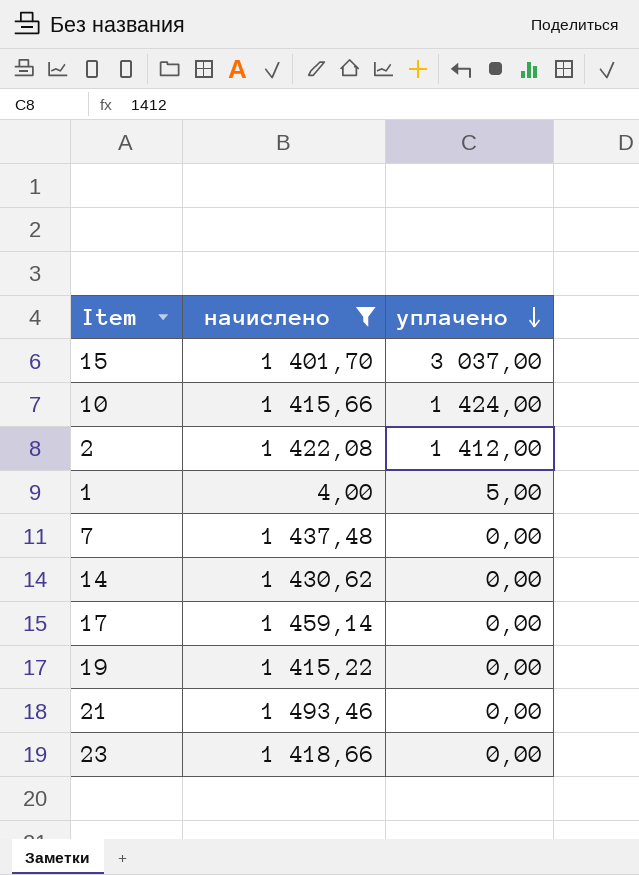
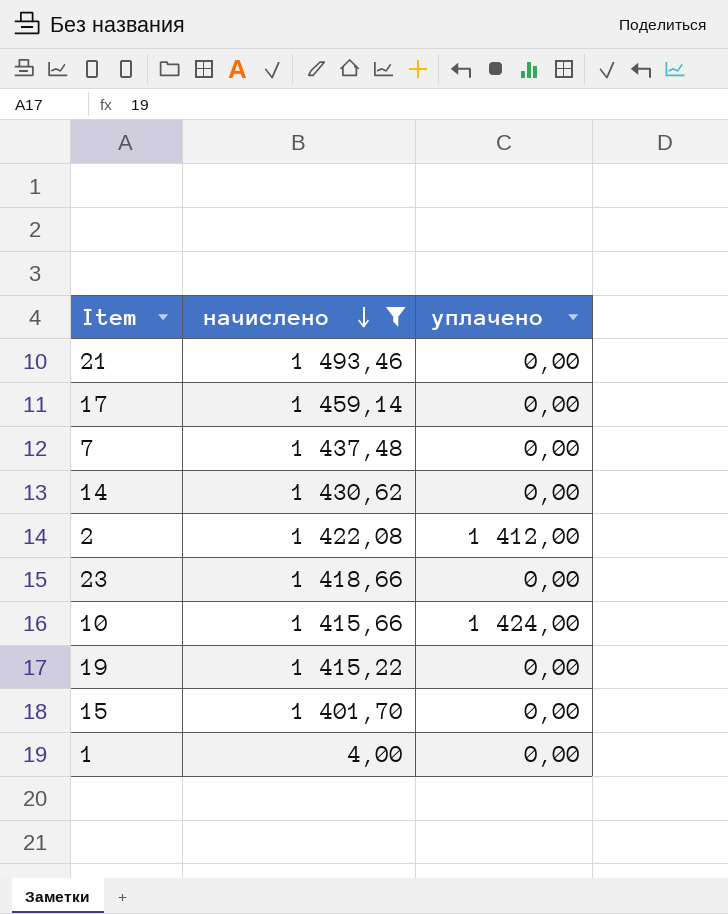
row order: уплачено descending -> начислено descending
15 | уплачено: 3 037,00 -> 0,00
1 | уплачено: 5,00 -> 0,00

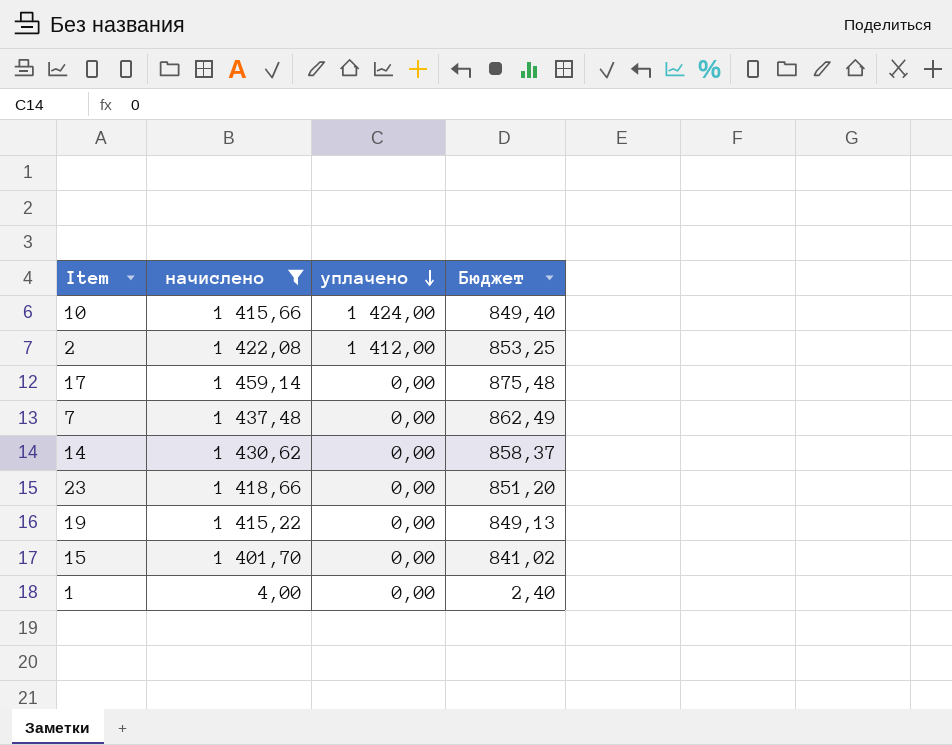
row order: начислено descending -> уплачено descending
column Бюджет | formula: none -> [начислено] * 0,6
row 21: 1 493,46 | 0,00 -> none

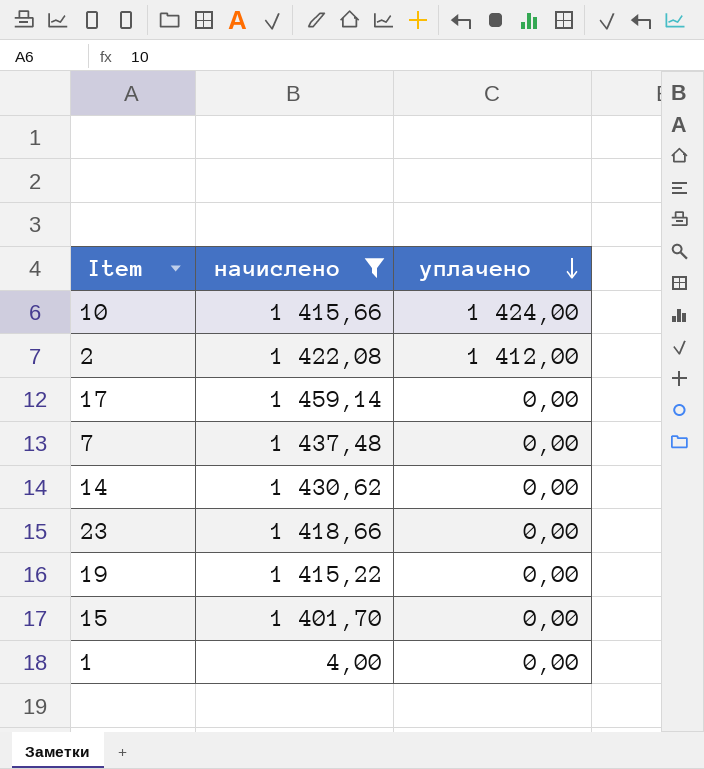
column Бюджет | formula: [начислено] * 0,6 -> none

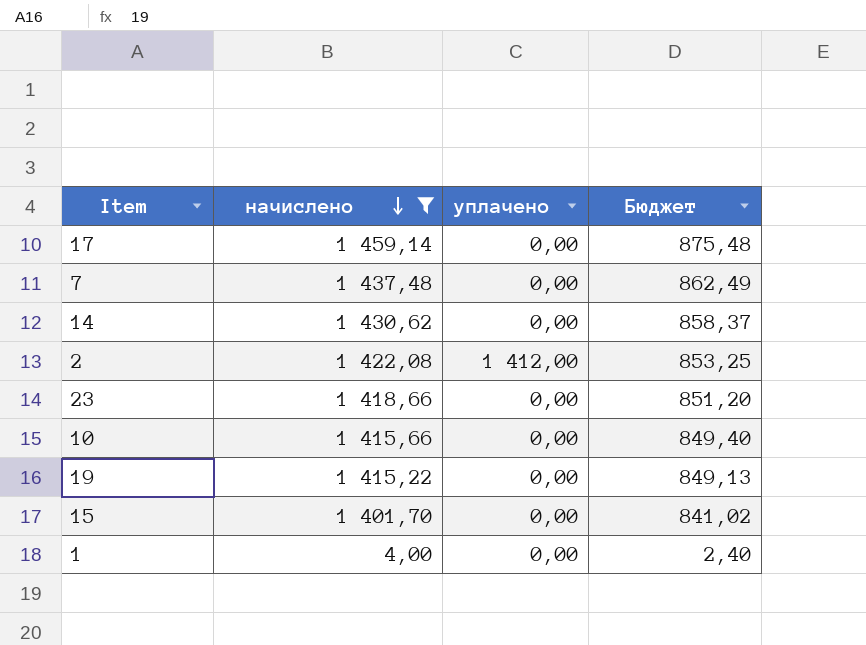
row order: уплачено descending -> начислено descending
column Бюджет | formula: none -> [начислено] * 0,6
10 | уплачено: 1 424,00 -> 0,00

